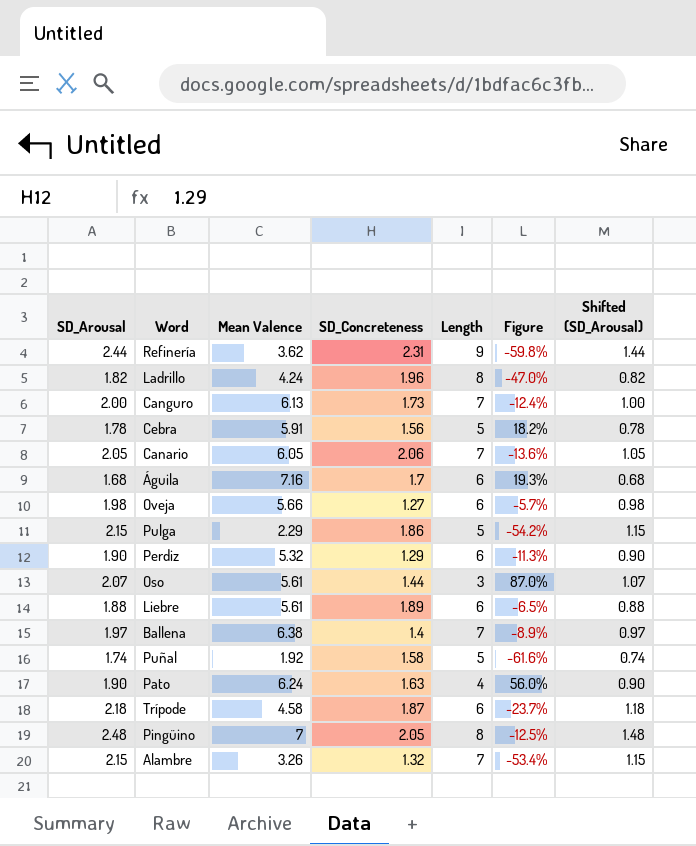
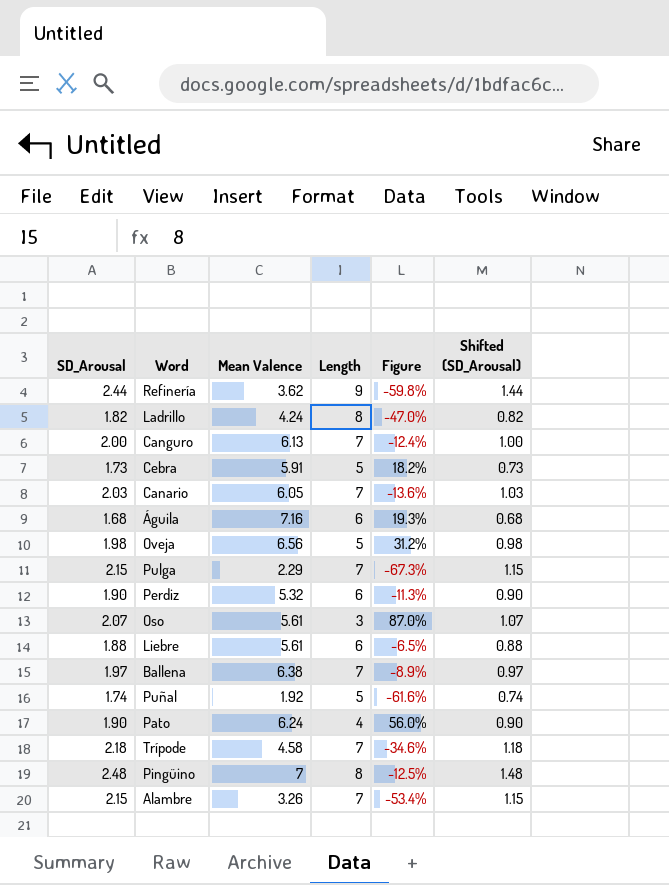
column SD_Concreteness | position: 4 -> none
Cebra | SD_Arousal: 1.78 -> 1.73
Cebra | Shifted (SD_Arousal): 0.78 -> 0.73
Canario | SD_Arousal: 2.05 -> 2.03
Canario | Shifted (SD_Arousal): 1.05 -> 1.03
Oveja | Mean Valence: 5.66 -> 6.56
Oveja | Length: 6 -> 5
Oveja | Figure: -5.7% -> 31.2%
Pulga | Length: 5 -> 7
Pulga | Figure: -54.2% -> -67.3%
Trípode | Length: 6 -> 7
Trípode | Figure: -23.7% -> -34.6%

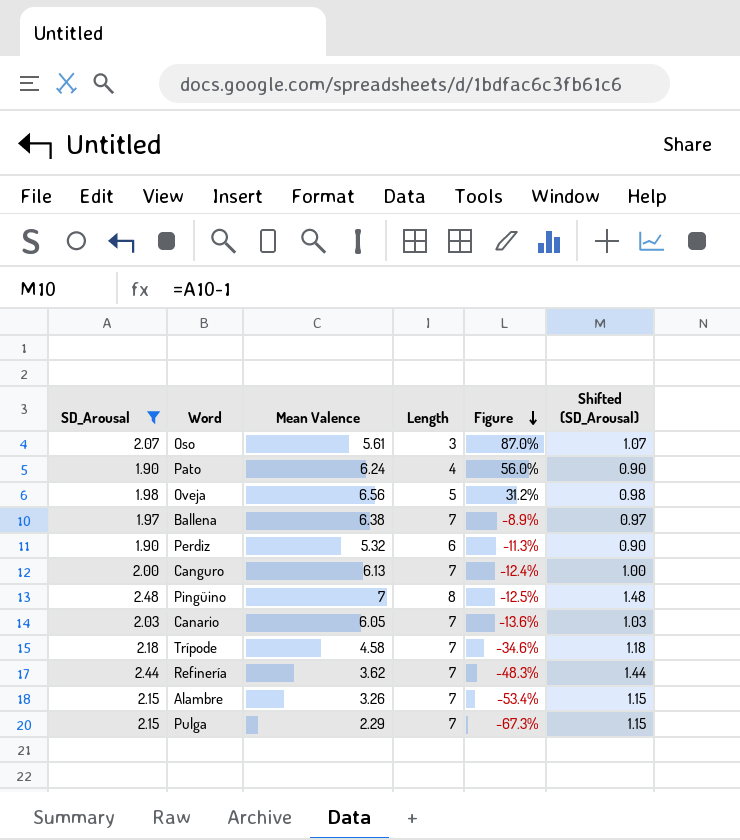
filter: none -> SD_Arousal >= 1.90
row order: none -> Figure descending
Refinería | Length: 9 -> 7
Refinería | Figure: -59.8% -> -48.3%

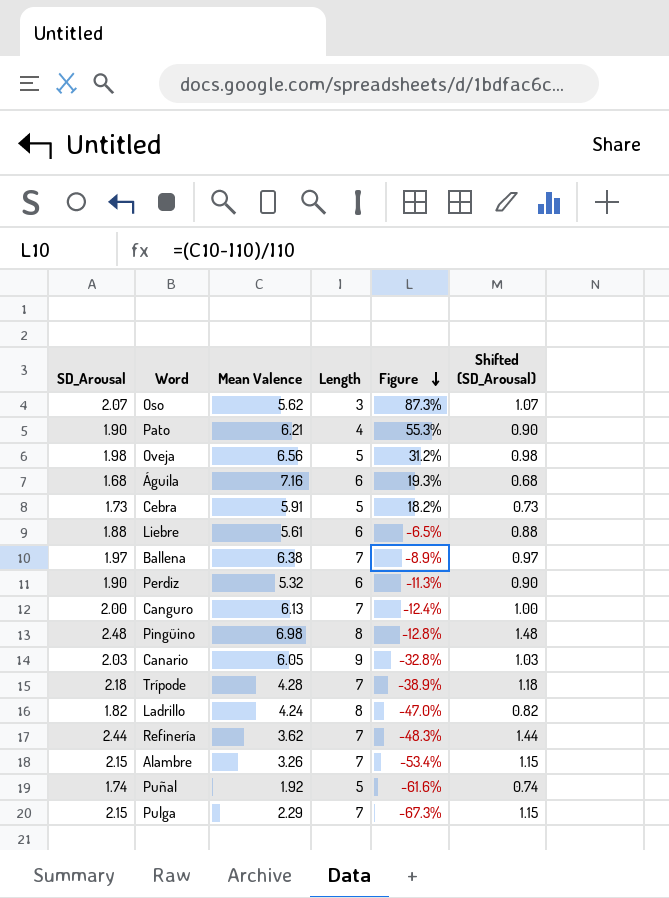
filter: SD_Arousal >= 1.90 -> none
Oso | Mean Valence: 5.61 -> 5.62
Oso | Figure: 87.0% -> 87.3%
Pato | Mean Valence: 6.24 -> 6.21
Pato | Figure: 56.0% -> 55.3%
Pingüino | Mean Valence: 7 -> 6.98
Pingüino | Figure: -12.5% -> -12.8%
Canario | Length: 7 -> 9
Canario | Figure: -13.6% -> -32.8%
Trípode | Mean Valence: 4.58 -> 4.28
Trípode | Figure: -34.6% -> -38.9%

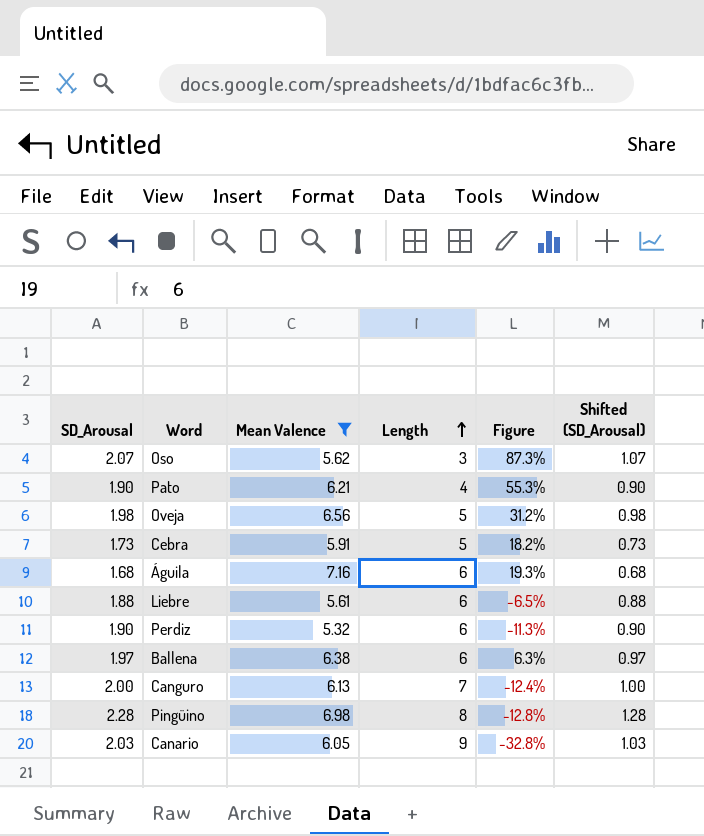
filter: none -> Mean Valence >= 5.32
row order: Figure descending -> Length ascending
Ballena | Length: 7 -> 6
Ballena | Figure: -8.9% -> 6.3%
Pingüino | SD_Arousal: 2.48 -> 2.28
Pingüino | Shifted (SD_Arousal): 1.48 -> 1.28

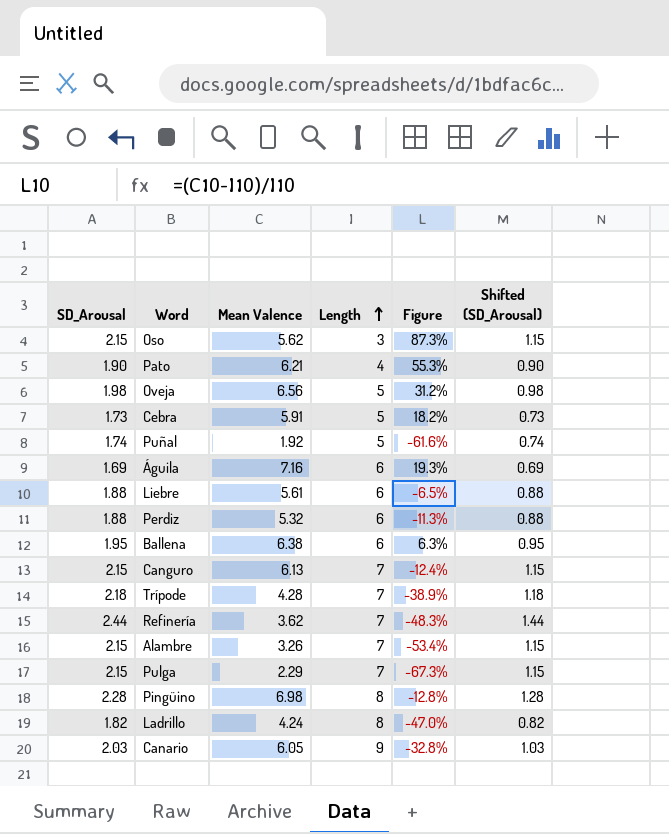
filter: Mean Valence >= 5.32 -> none
Oso | SD_Arousal: 2.07 -> 2.15
Oso | Shifted (SD_Arousal): 1.07 -> 1.15
Águila | SD_Arousal: 1.68 -> 1.69
Águila | Shifted (SD_Arousal): 0.68 -> 0.69
Perdiz | SD_Arousal: 1.90 -> 1.88
Perdiz | Shifted (SD_Arousal): 0.90 -> 0.88
Ballena | SD_Arousal: 1.97 -> 1.95
Ballena | Shifted (SD_Arousal): 0.97 -> 0.95
Canguro | SD_Arousal: 2.00 -> 2.15
Canguro | Shifted (SD_Arousal): 1.00 -> 1.15

